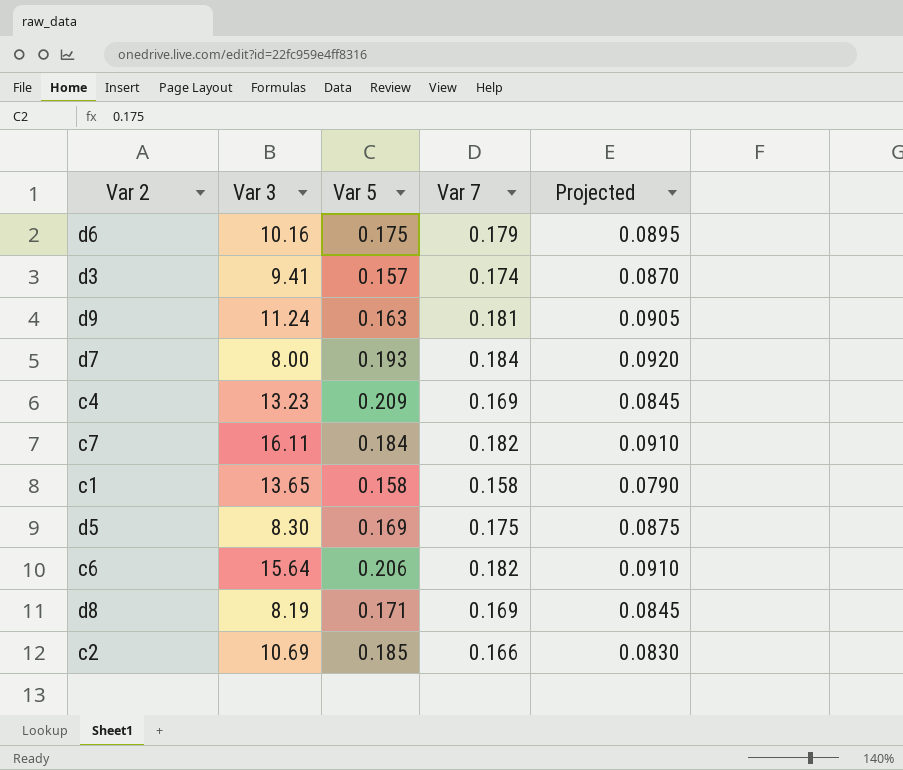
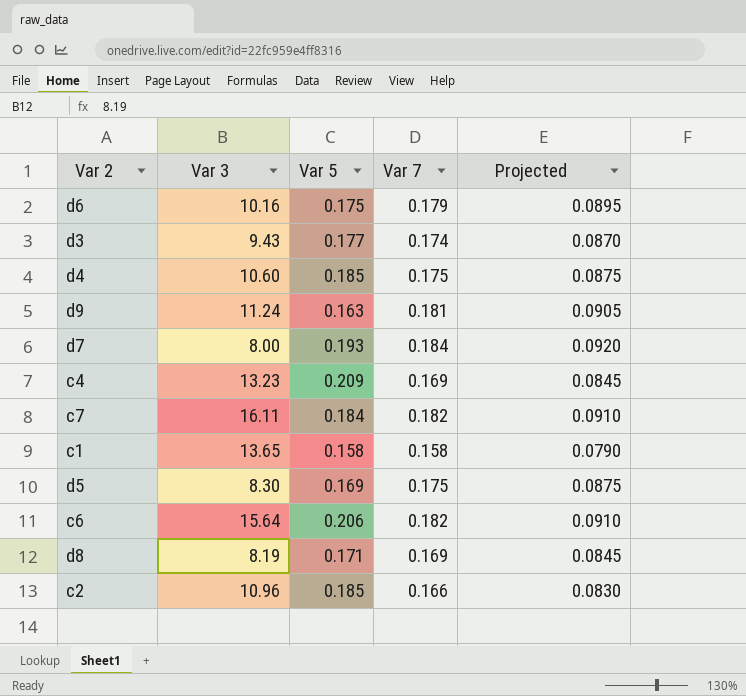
d3 | Var 3: 9.41 -> 9.43
d3 | Var 5: 0.157 -> 0.177
row d4: none -> 10.60 | 0.185 | 0.175 | 0.0875
c2 | Var 3: 10.69 -> 10.96

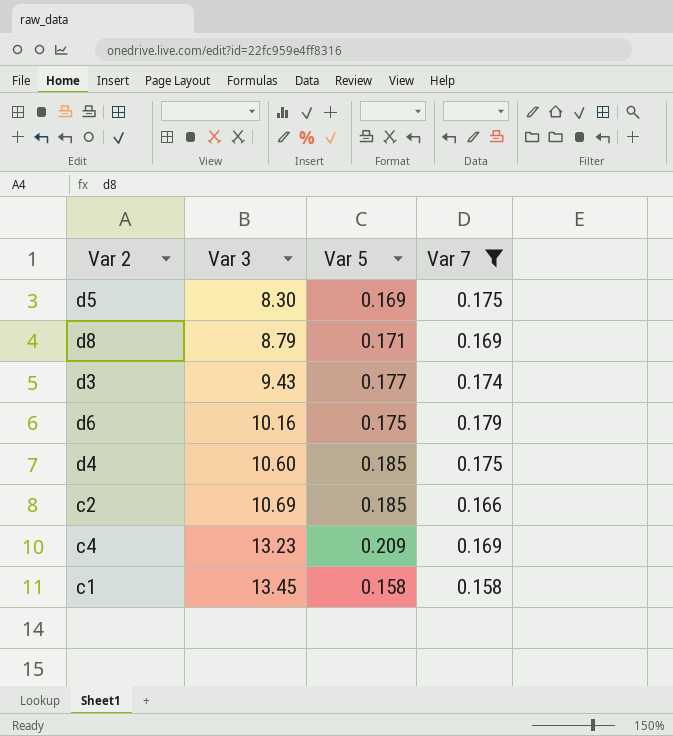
filter: none -> Var 7 <= 0.179
row order: none -> Var 3 ascending
column Projected | formula: [Var 7] * 0.5 -> none
d8 | Var 3: 8.19 -> 8.79
c2 | Var 3: 10.96 -> 10.69
c1 | Var 3: 13.65 -> 13.45

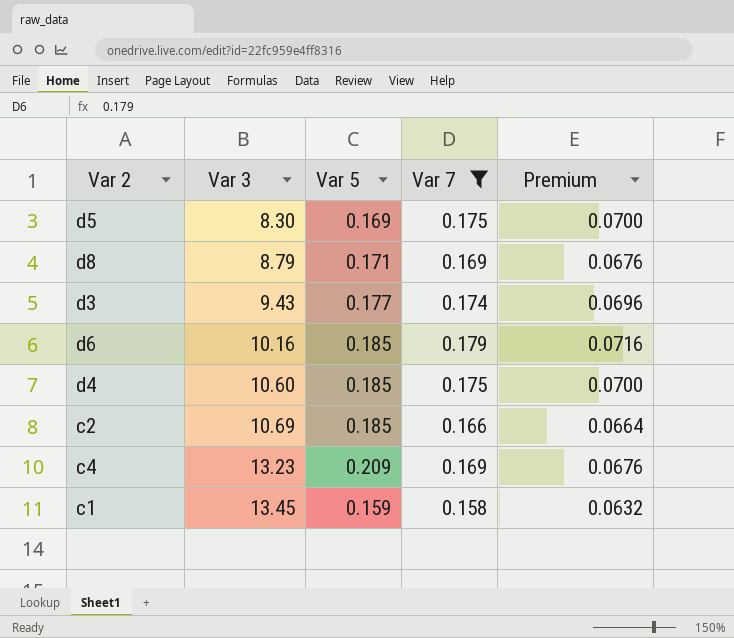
column Premium | formula: none -> [Var 7] * 0.4
d6 | Var 5: 0.175 -> 0.185
c1 | Var 5: 0.158 -> 0.159

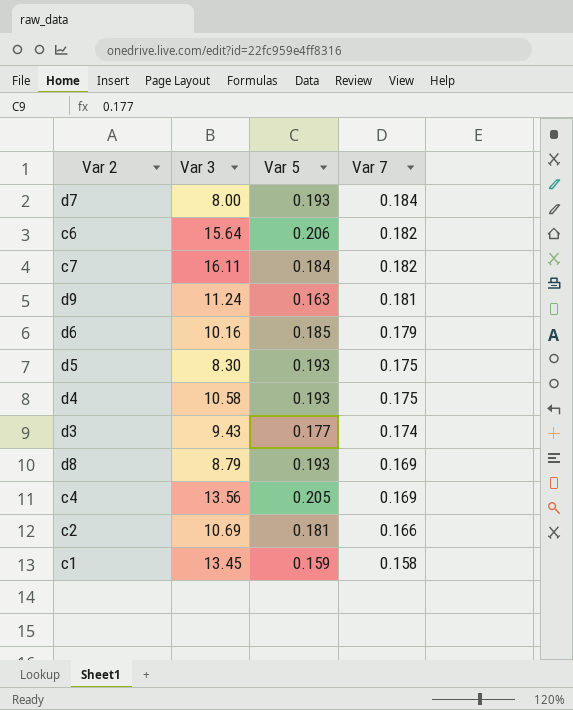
filter: Var 7 <= 0.179 -> none
row order: Var 3 ascending -> Var 7 descending
column Premium | formula: [Var 7] * 0.4 -> none
d5 | Var 5: 0.169 -> 0.193
d4 | Var 3: 10.60 -> 10.58
d4 | Var 5: 0.185 -> 0.193
d8 | Var 5: 0.171 -> 0.193
c4 | Var 3: 13.23 -> 13.56
c4 | Var 5: 0.209 -> 0.205
c2 | Var 5: 0.185 -> 0.181

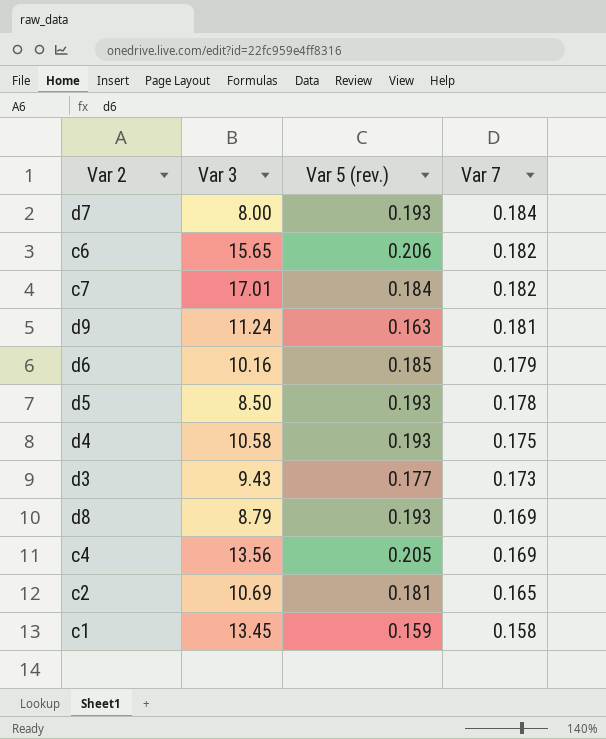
column name: Var 5 -> Var 5 (rev.)
c6 | Var 3: 15.64 -> 15.65
c7 | Var 3: 16.11 -> 17.01
d5 | Var 3: 8.30 -> 8.50
d5 | Var 7: 0.175 -> 0.178
d3 | Var 7: 0.174 -> 0.173
c2 | Var 7: 0.166 -> 0.165

